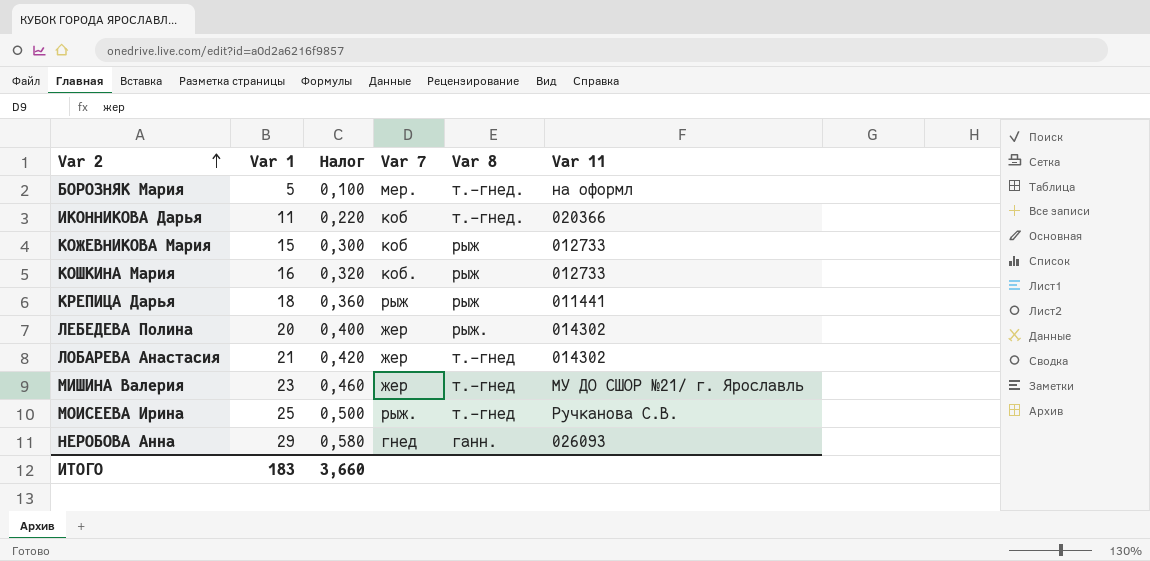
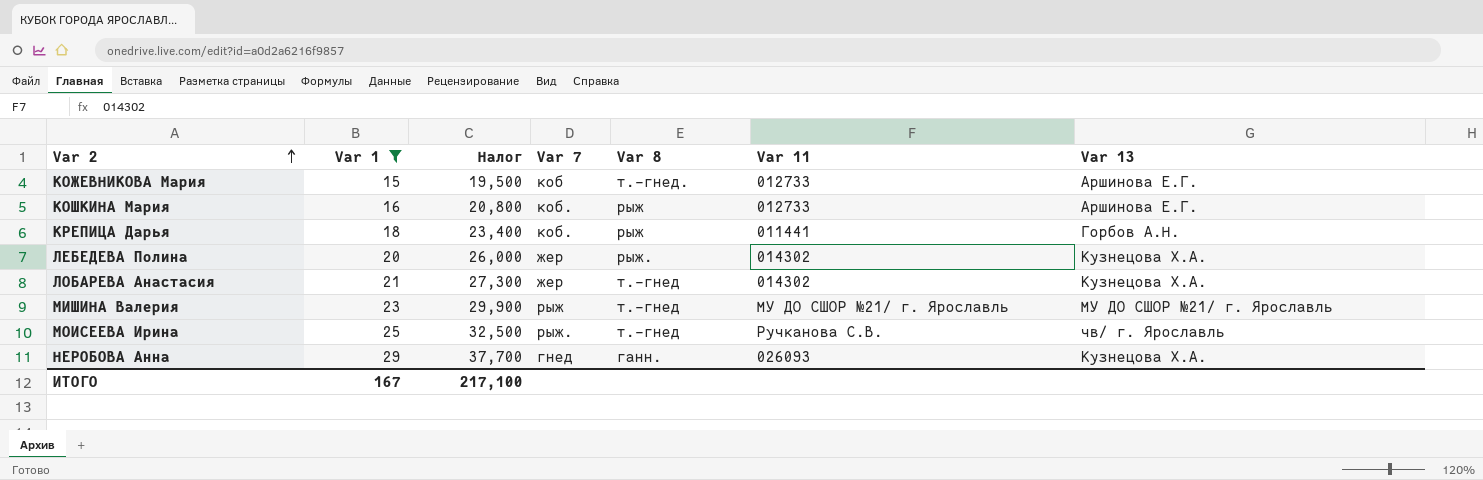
filter: none -> Var 1 >= 15
column Налог | formula: [Var 1] * 0,02 -> [Var 1] * 1,3
column Var 13 | position: none -> 7
КОЖЕВНИКОВА Мария | Var 8: рыж -> т.-гнед.
КРЕПИЦА Дарья | Var 7: рыж -> коб.
МИШИНА Валерия | Var 7: жер -> рыж
ИТОГО | Var 1: 183 -> 167
ИТОГО | Налог: 3,660 -> 217,100

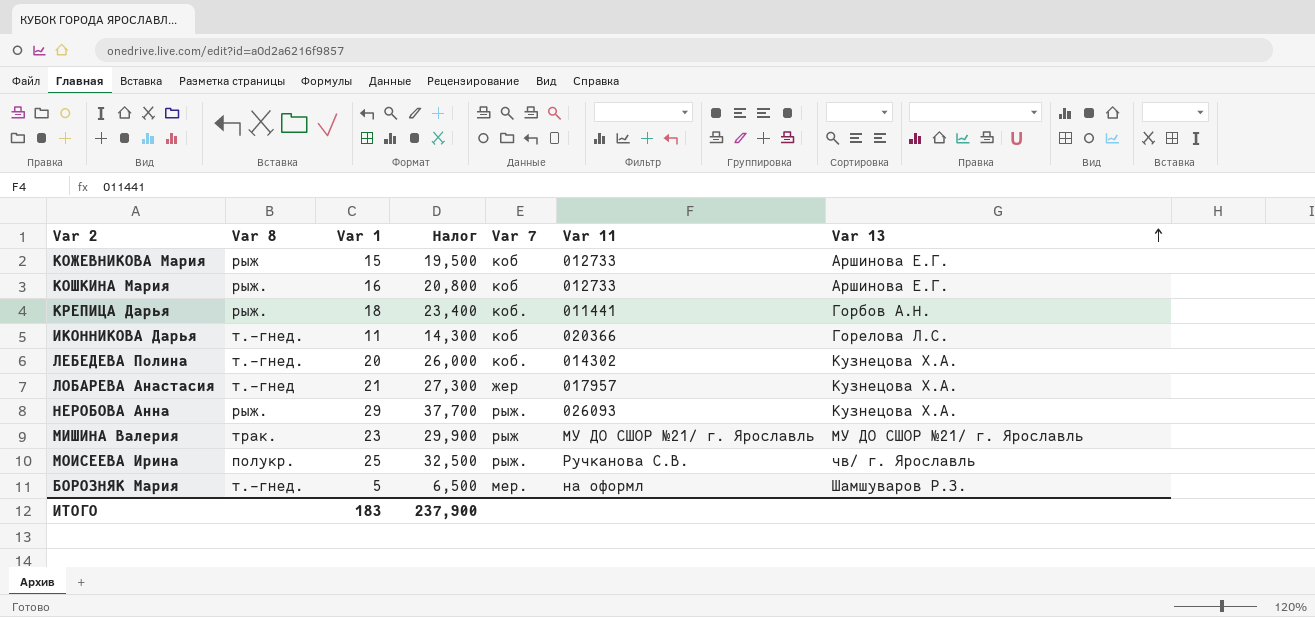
filter: Var 1 >= 15 -> none
row order: Var 2 ascending -> Var 13 ascending
column Var 8 | position: 5 -> 2
КОЖЕВНИКОВА Мария | Var 8: т.-гнед. -> рыж
КОШКИНА Мария | Var 8: рыж -> рыж.
КОШКИНА Мария | Var 7: коб. -> коб
КРЕПИЦА Дарья | Var 8: рыж -> рыж.
ЛЕБЕДЕВА Полина | Var 8: рыж. -> т.-гнед.
ЛЕБЕДЕВА Полина | Var 7: жер -> коб.
ЛОБАРЕВА Анастасия | Var 11: 014302 -> 017957
НЕРОБОВА Анна | Var 8: ганн. -> рыж.
НЕРОБОВА Анна | Var 7: гнед -> рыж.
МИШИНА Валерия | Var 8: т.-гнед -> трак.
МОИСЕЕВА Ирина | Var 8: т.-гнед -> полукр.
ИТОГО | Var 1: 167 -> 183
ИТОГО | Налог: 217,100 -> 237,900

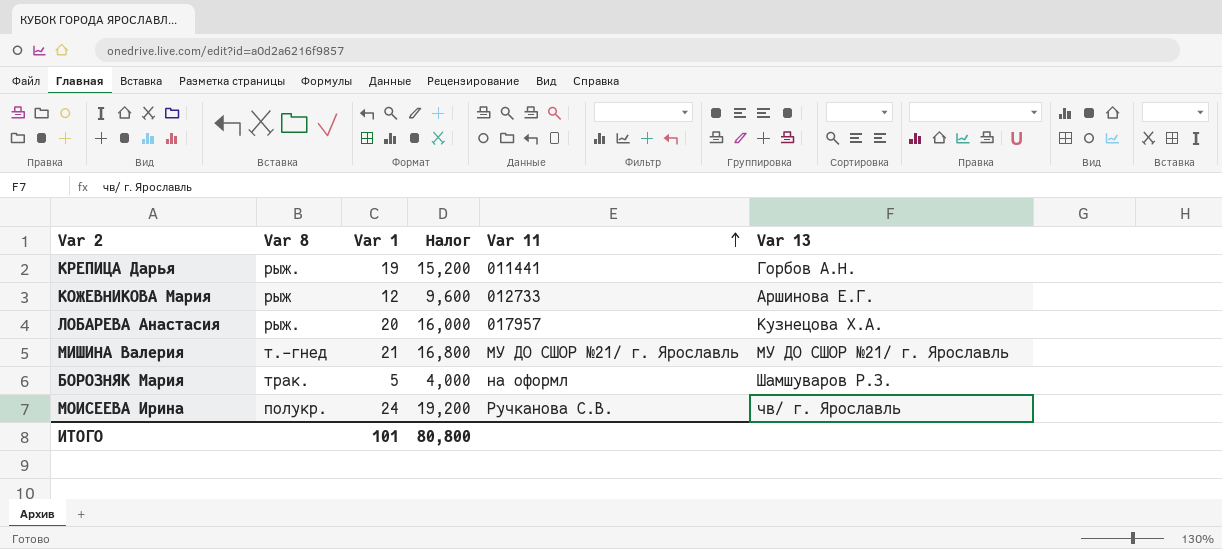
row order: Var 13 ascending -> Var 11 ascending
column Var 7 | position: 5 -> none
column Налог | formula: [Var 1] * 1,3 -> [Var 1] * 0,8
row КОШКИНА Мария: рыж. | 16 | 20,800 | коб | 012733 | Аршинова Е.Г. -> none
row ИКОННИКОВА Дарья: т.-гнед. | 11 | 14,300 | коб | 020366 | Горелова Л.С. -> none
row ЛЕБЕДЕВА Полина: т.-гнед. | 20 | 26,000 | коб. | 014302 | Кузнецова Х.А. -> none
row НЕРОБОВА Анна: рыж. | 29 | 37,700 | рыж. | 026093 | Кузнецова Х.А. -> none
КРЕПИЦА Дарья | Var 1: 18 -> 19
КОЖЕВНИКОВА Мария | Var 1: 15 -> 12
ЛОБАРЕВА Анастасия | Var 8: т.-гнед -> рыж.
ЛОБАРЕВА Анастасия | Var 1: 21 -> 20
МИШИНА Валерия | Var 8: трак. -> т.-гнед
МИШИНА Валерия | Var 1: 23 -> 21
БОРОЗНЯК Мария | Var 8: т.-гнед. -> трак.
МОИСЕЕВА Ирина | Var 1: 25 -> 24
ИТОГО | Var 1: 183 -> 101
ИТОГО | Налог: 237,900 -> 80,800

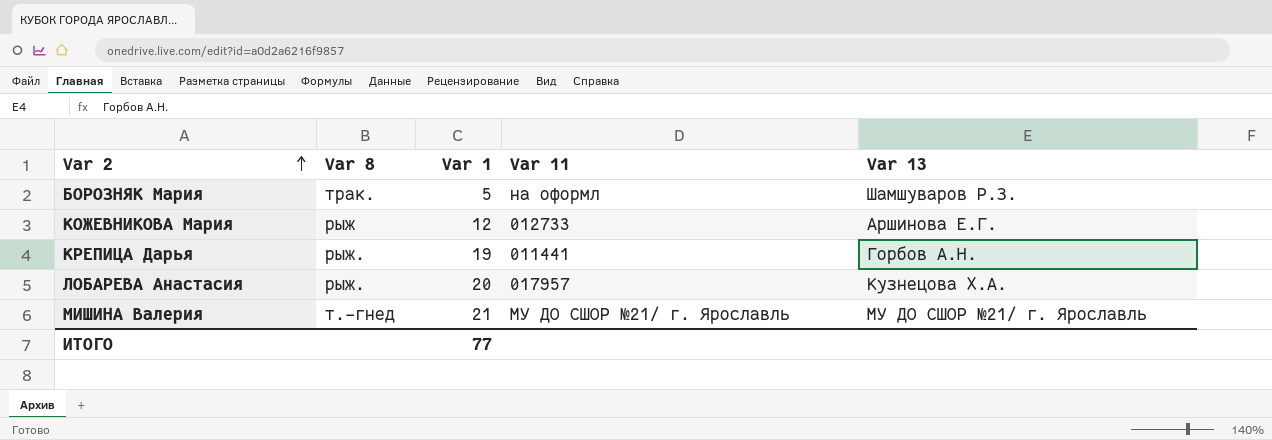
row order: Var 11 ascending -> Var 2 ascending
column Налог | formula: [Var 1] * 0,8 -> none
row МОИСЕЕВА Ирина: полукр. | 24 | 19,200 | Ручканова С.В. | чв/ г. Ярославль -> none
ИТОГО | Var 1: 101 -> 77

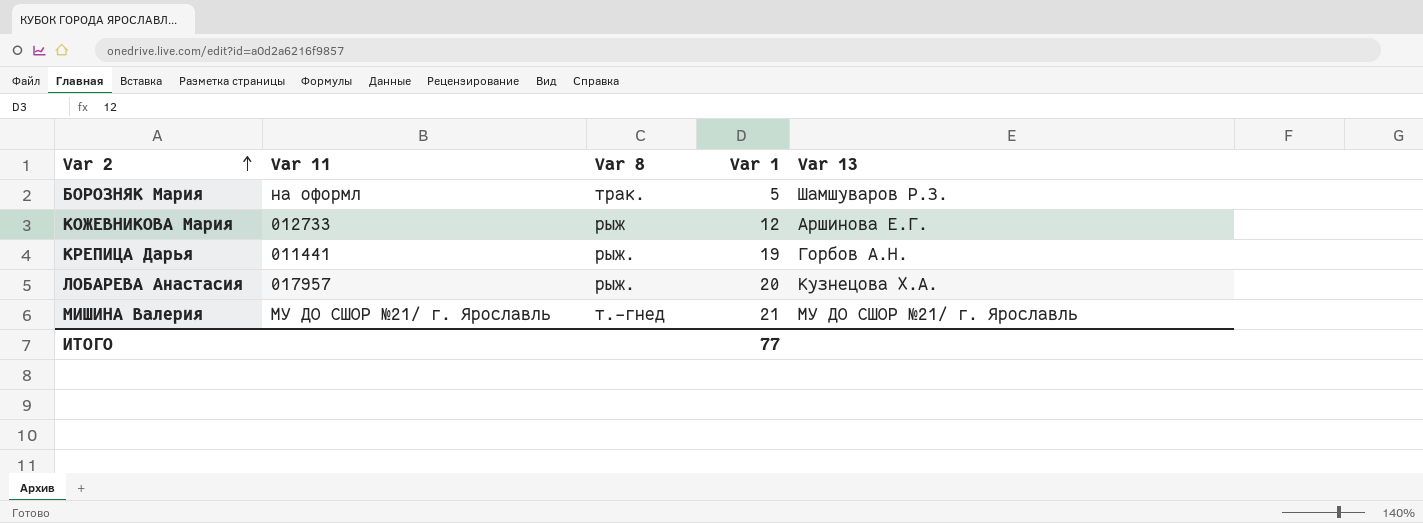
column Var 11 | position: 4 -> 2

